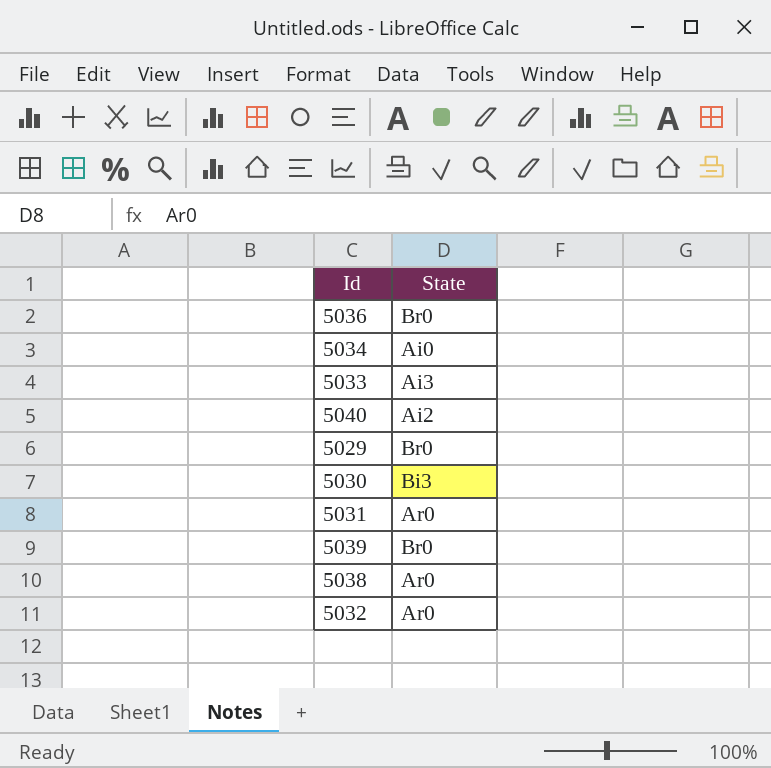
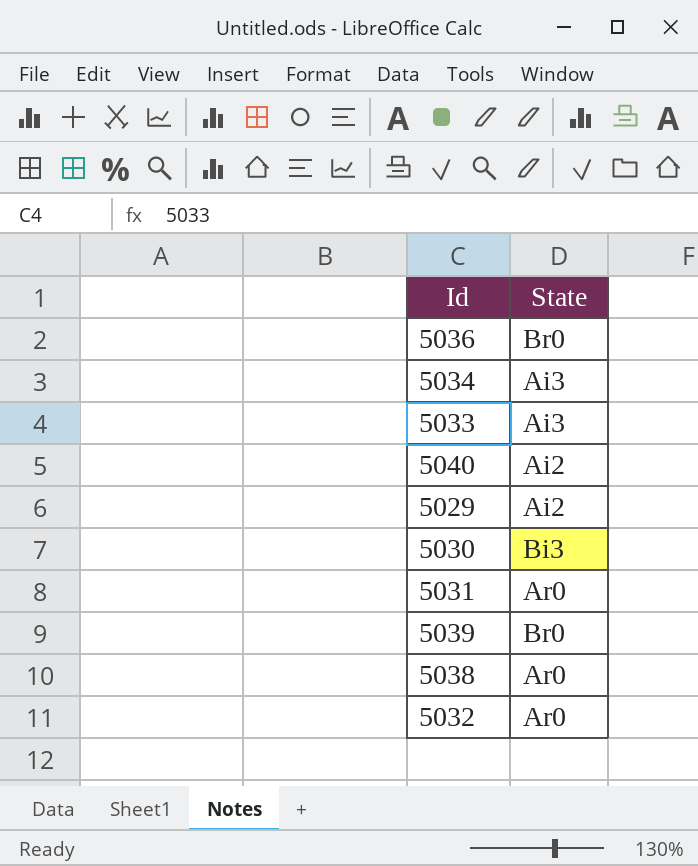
5034 | State: Ai0 -> Ai3
5029 | State: Br0 -> Ai2

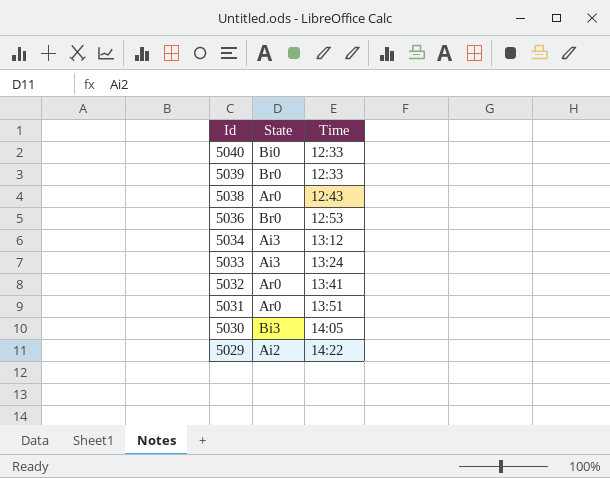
row order: none -> Id descending
column Time | position: none -> 3
5040 | State: Ai2 -> Bi0

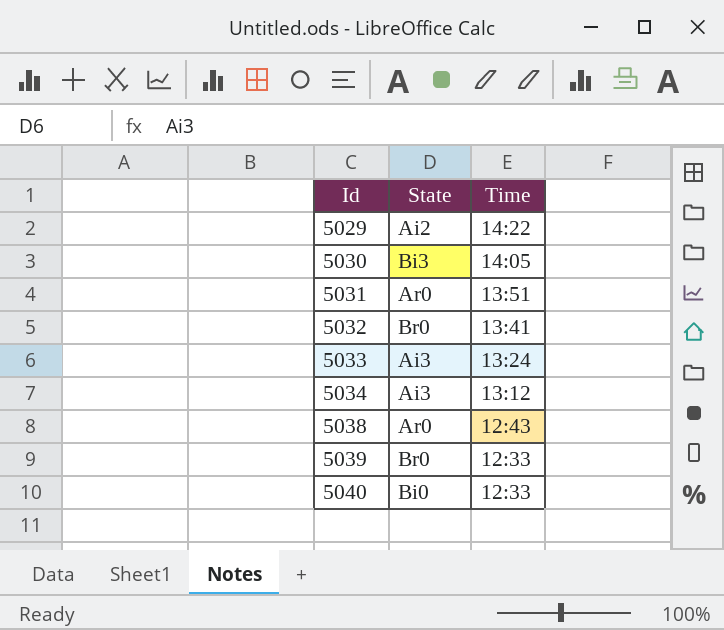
row order: Id descending -> Id ascending
row 5036: Br0 | 12:53 -> none
5032 | State: Ar0 -> Br0

